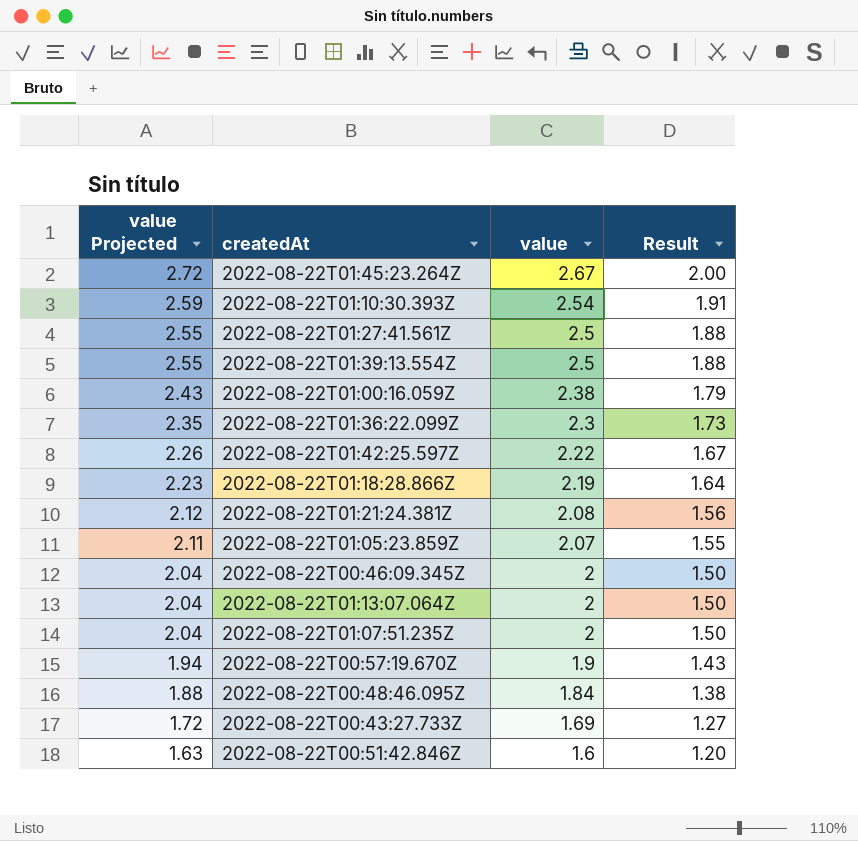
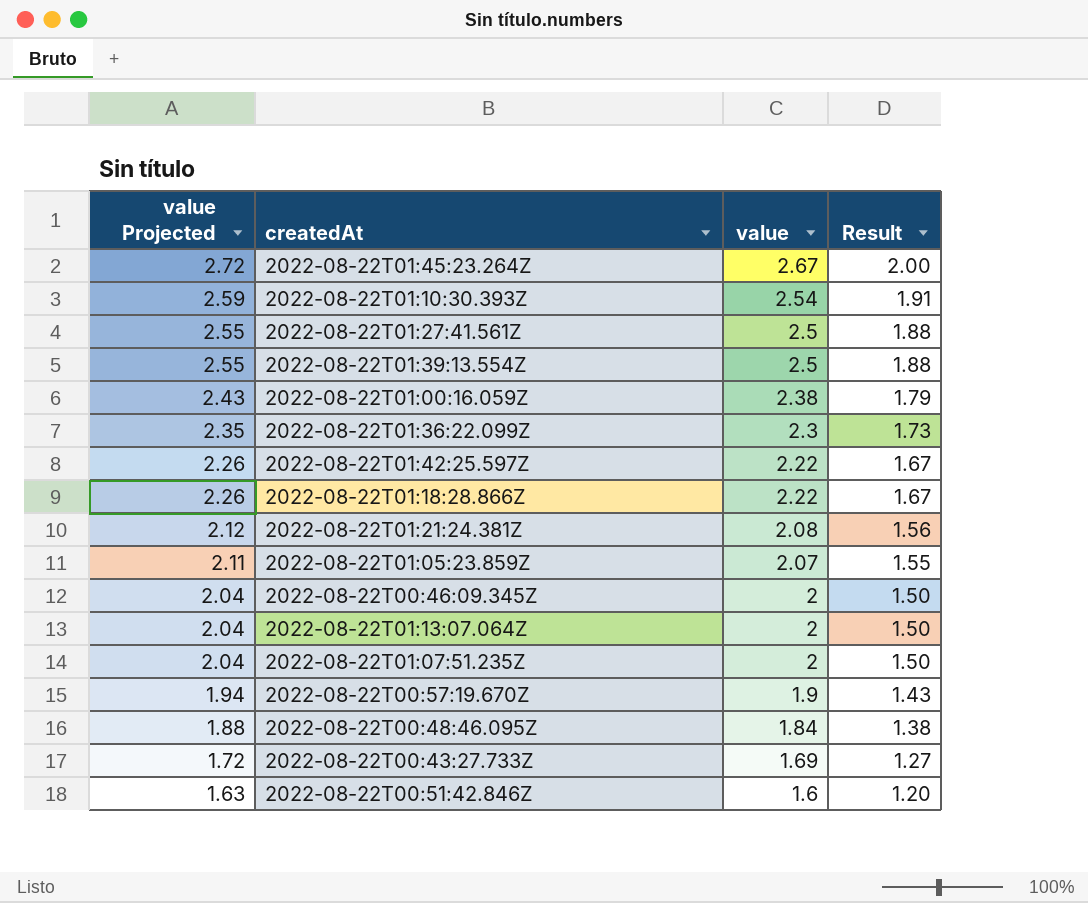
2022-08-22T01:18:28.866Z | value Projected: 2.23 -> 2.26
2022-08-22T01:18:28.866Z | value: 2.19 -> 2.22
2022-08-22T01:18:28.866Z | Result: 1.64 -> 1.67

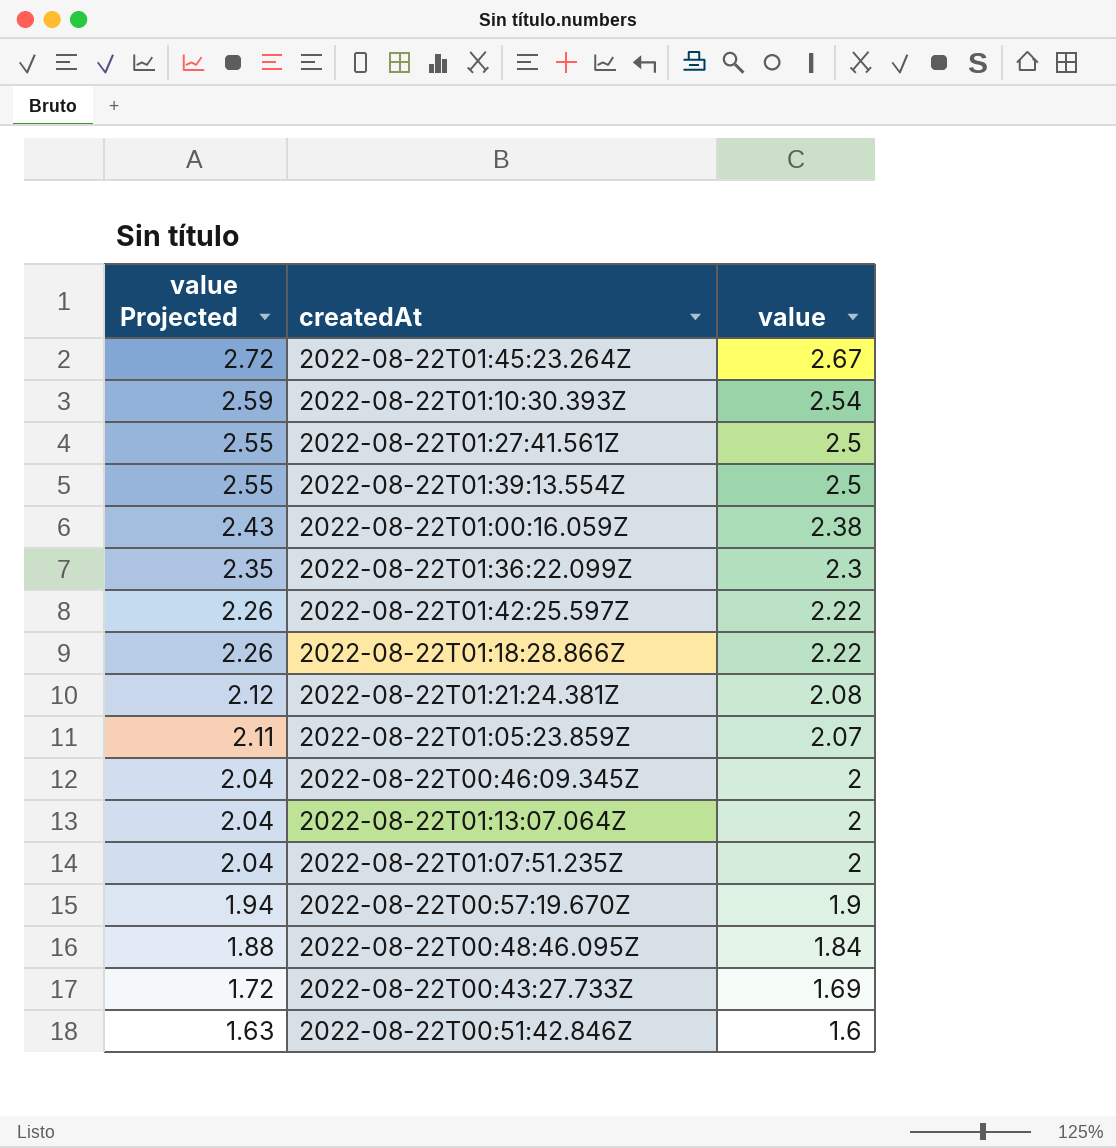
column Result | formula: [value] * 0.75 -> none

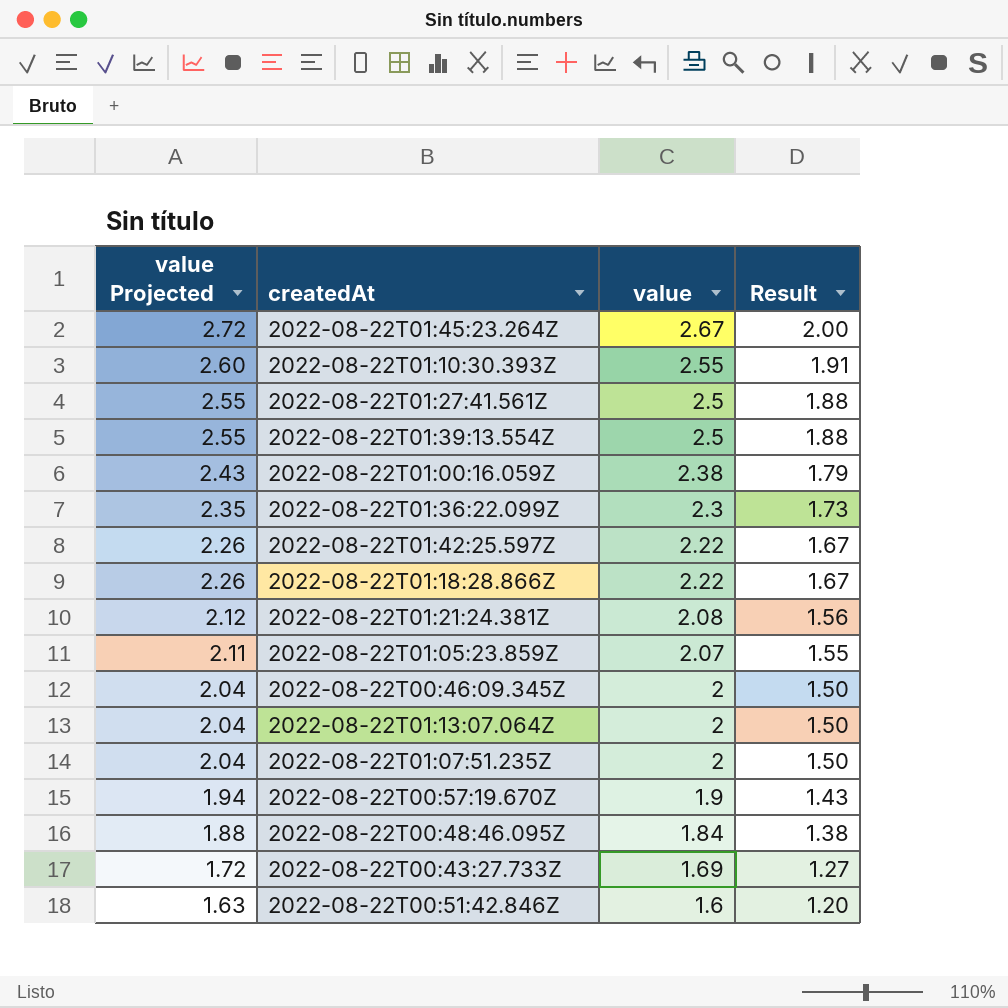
column Result | formula: none -> [value] * 0.75
2022-08-22T01:10:30.393Z | value Projected: 2.59 -> 2.60
2022-08-22T01:10:30.393Z | value: 2.54 -> 2.55

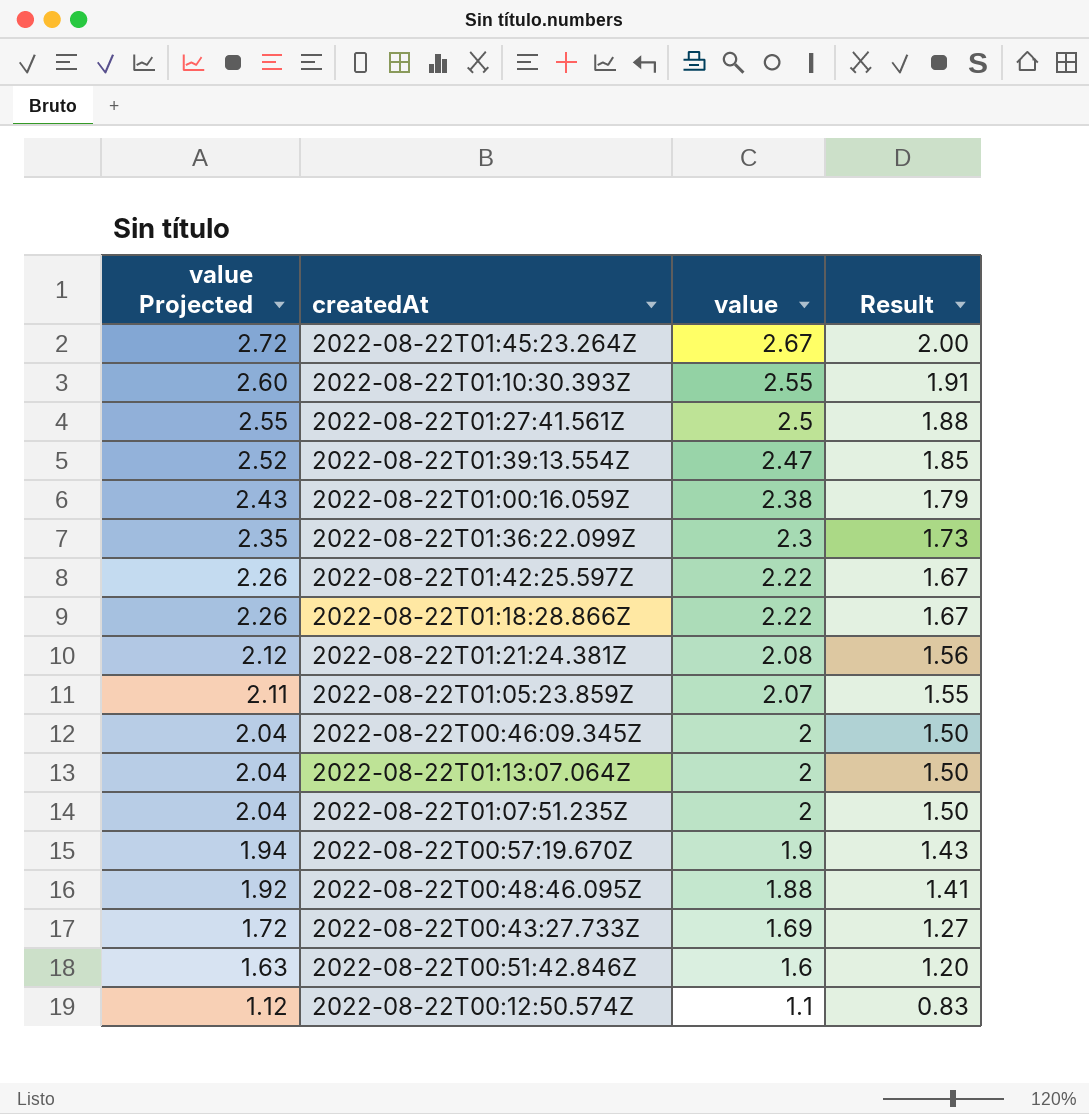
2022-08-22T01:39:13.554Z | value Projected: 2.55 -> 2.52
2022-08-22T01:39:13.554Z | value: 2.5 -> 2.47
2022-08-22T01:39:13.554Z | Result: 1.88 -> 1.85
2022-08-22T00:48:46.095Z | value Projected: 1.88 -> 1.92
2022-08-22T00:48:46.095Z | value: 1.84 -> 1.88
2022-08-22T00:48:46.095Z | Result: 1.38 -> 1.41
row 2022-08-22T00:12:50.574Z: none -> 1.12 | 1.1 | 0.83

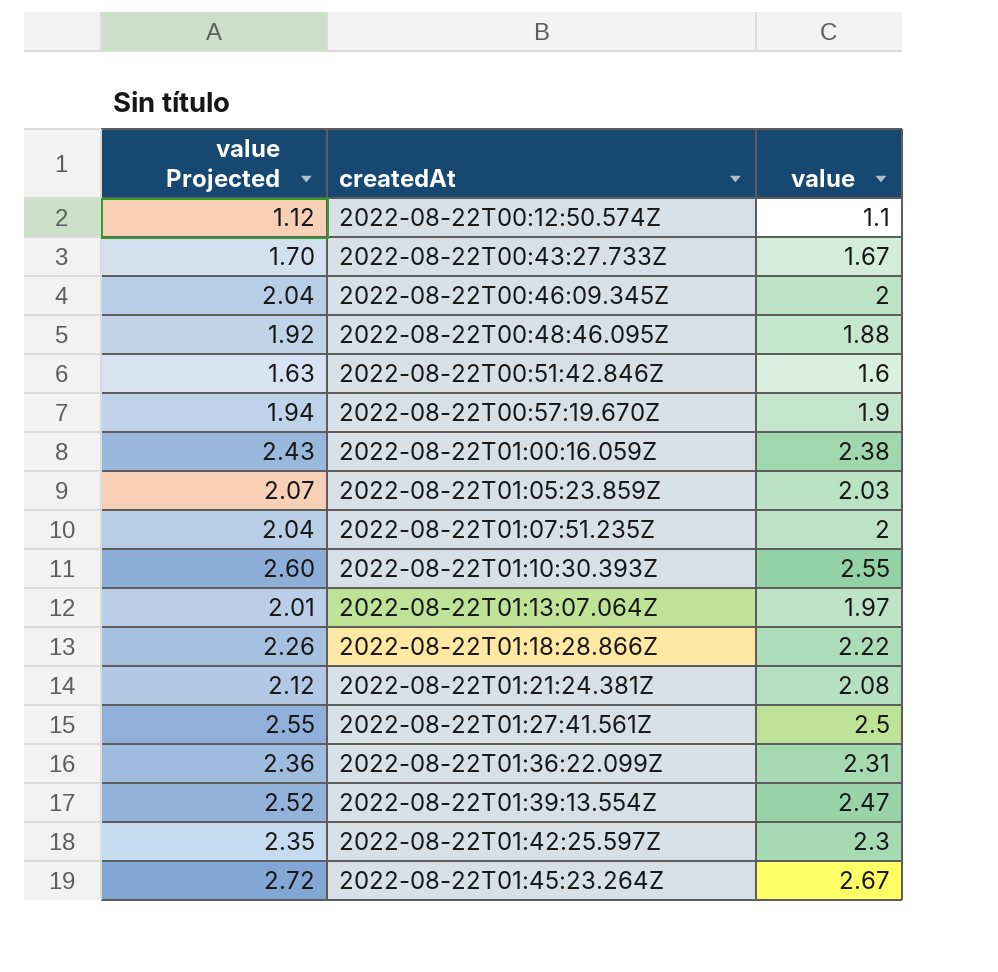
row order: value Projected descending -> createdAt ascending
column Result | formula: [value] * 0.75 -> none
2022-08-22T00:43:27.733Z | value Projected: 1.72 -> 1.70
2022-08-22T00:43:27.733Z | value: 1.69 -> 1.67
2022-08-22T01:05:23.859Z | value Projected: 2.11 -> 2.07
2022-08-22T01:05:23.859Z | value: 2.07 -> 2.03
2022-08-22T01:13:07.064Z | value Projected: 2.04 -> 2.01
2022-08-22T01:13:07.064Z | value: 2 -> 1.97
2022-08-22T01:36:22.099Z | value Projected: 2.35 -> 2.36
2022-08-22T01:36:22.099Z | value: 2.3 -> 2.31
2022-08-22T01:42:25.597Z | value Projected: 2.26 -> 2.35
2022-08-22T01:42:25.597Z | value: 2.22 -> 2.3

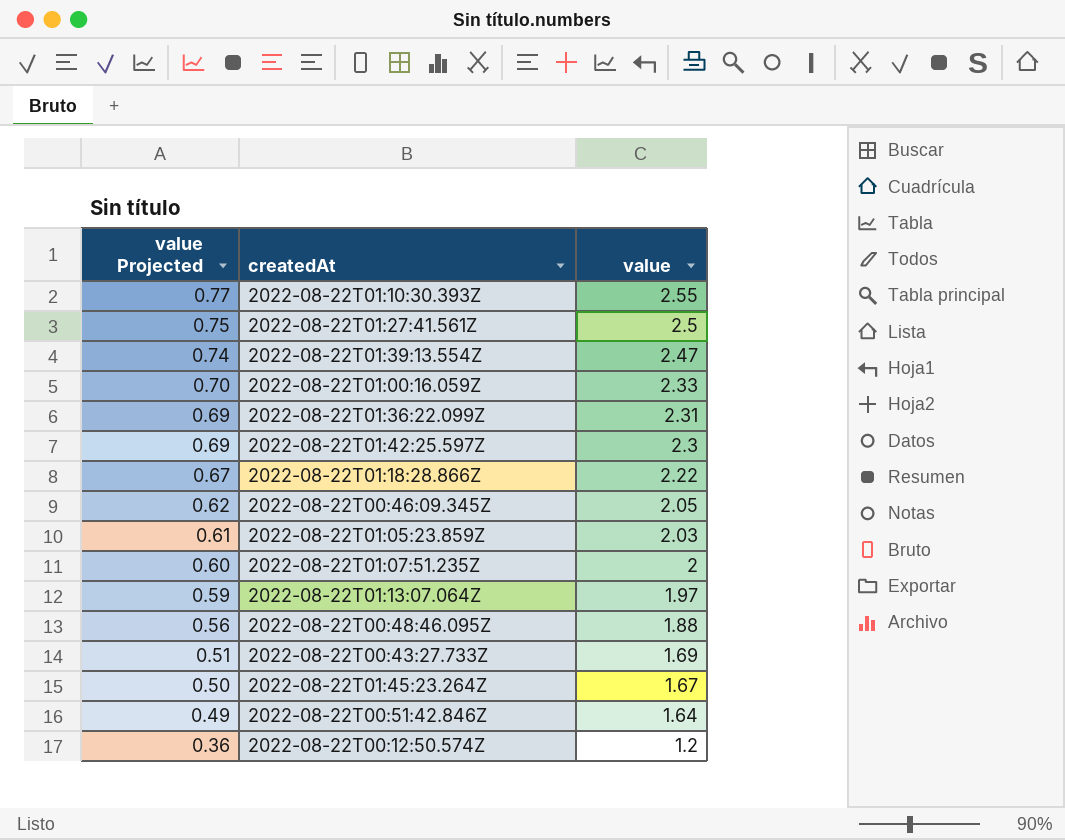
row order: createdAt ascending -> value Projected descending
column value Projected | formula: [value] * 1.02 -> [value] * 0.3
row 2022-08-22T00:57:19.670Z: 1.94 | 1.9 -> none
row 2022-08-22T01:21:24.381Z: 2.12 | 2.08 -> none
2022-08-22T01:00:16.059Z | value: 2.38 -> 2.33
2022-08-22T00:46:09.345Z | value: 2 -> 2.05
2022-08-22T00:43:27.733Z | value: 1.67 -> 1.69
2022-08-22T01:45:23.264Z | value: 2.67 -> 1.67
2022-08-22T00:51:42.846Z | value: 1.6 -> 1.64
2022-08-22T00:12:50.574Z | value: 1.1 -> 1.2

